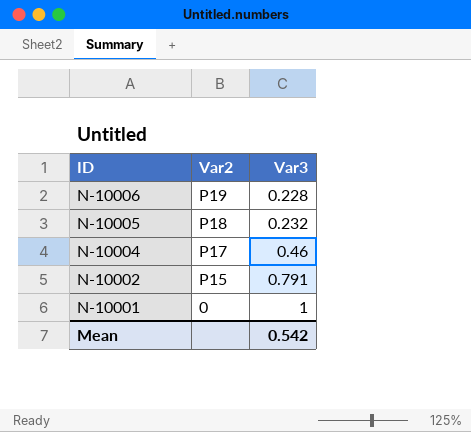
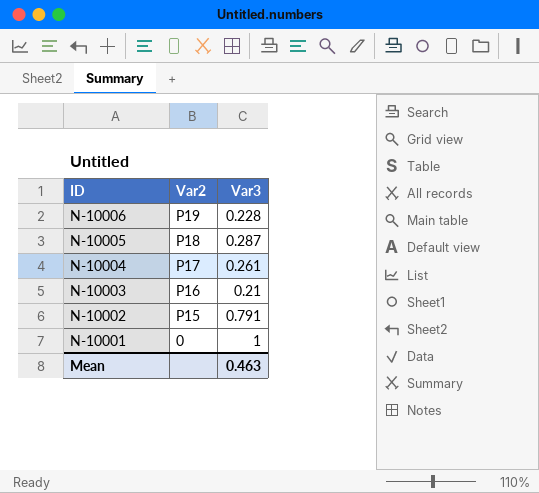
N-10005 | Var3: 0.232 -> 0.287
N-10004 | Var3: 0.46 -> 0.261
row N-10003: none -> P16 | 0.21
Mean | Var3: 0.542 -> 0.463

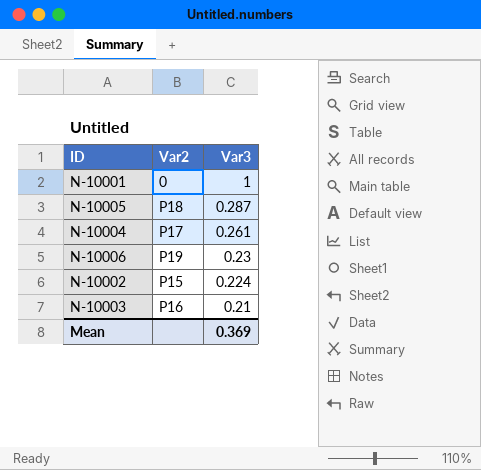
row order: ID descending -> Var3 descending
N-10006 | Var3: 0.228 -> 0.23
N-10002 | Var3: 0.791 -> 0.224
Mean | Var3: 0.463 -> 0.369

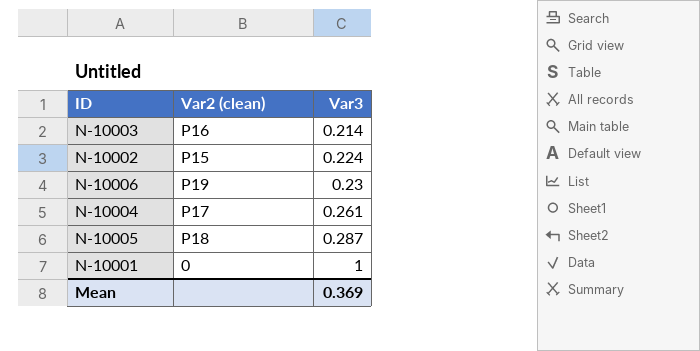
row order: Var3 descending -> Var3 ascending
column name: Var2 -> Var2 (clean)
N-10003 | Var3: 0.21 -> 0.214

